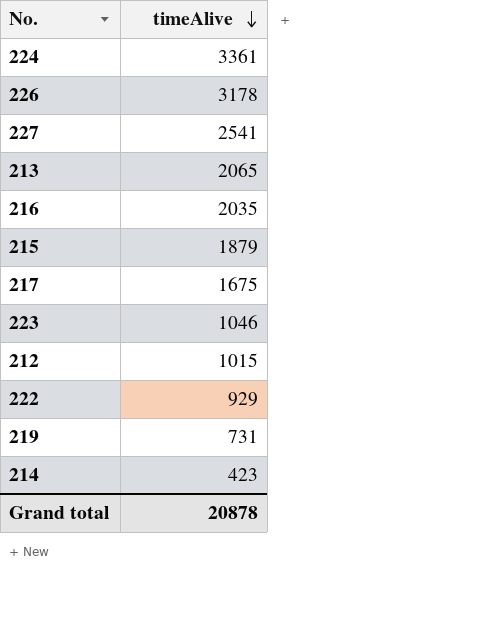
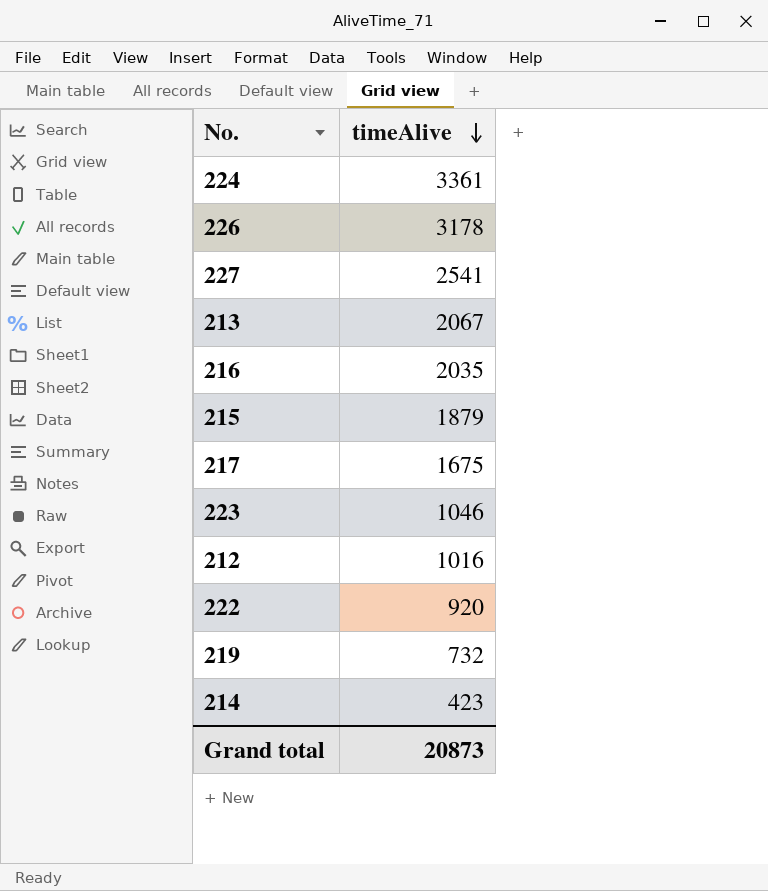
213 | timeAlive: 2065 -> 2067
212 | timeAlive: 1015 -> 1016
222 | timeAlive: 929 -> 920
219 | timeAlive: 731 -> 732
Grand total | timeAlive: 20878 -> 20873

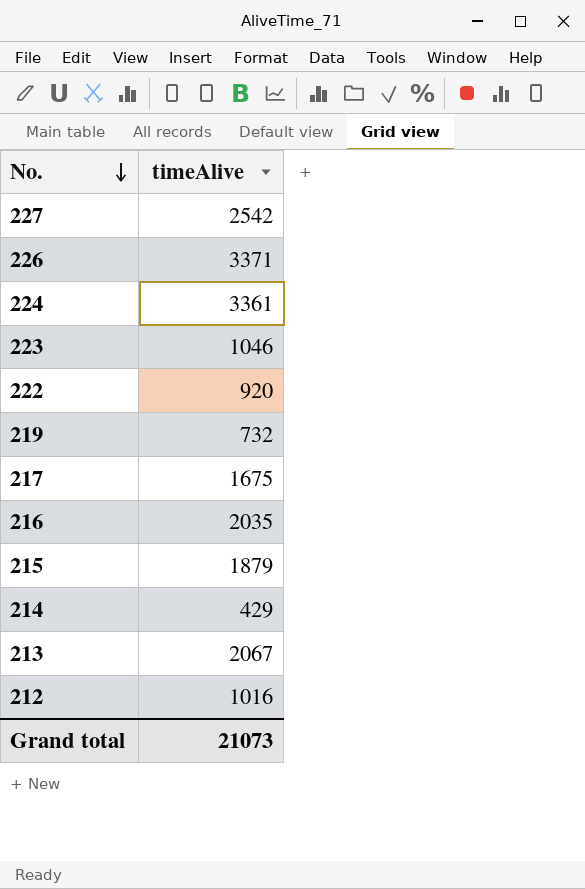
row order: timeAlive descending -> No. descending
227 | timeAlive: 2541 -> 2542
226 | timeAlive: 3178 -> 3371
214 | timeAlive: 423 -> 429
Grand total | timeAlive: 20873 -> 21073

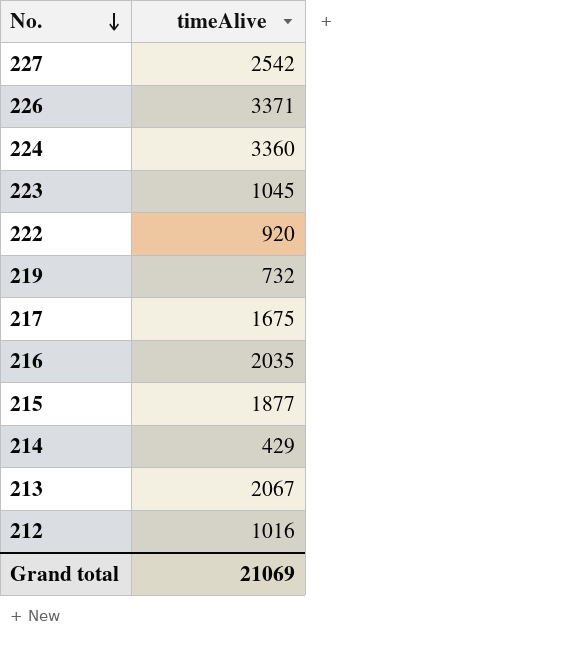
224 | timeAlive: 3361 -> 3360
223 | timeAlive: 1046 -> 1045
215 | timeAlive: 1879 -> 1877
Grand total | timeAlive: 21073 -> 21069

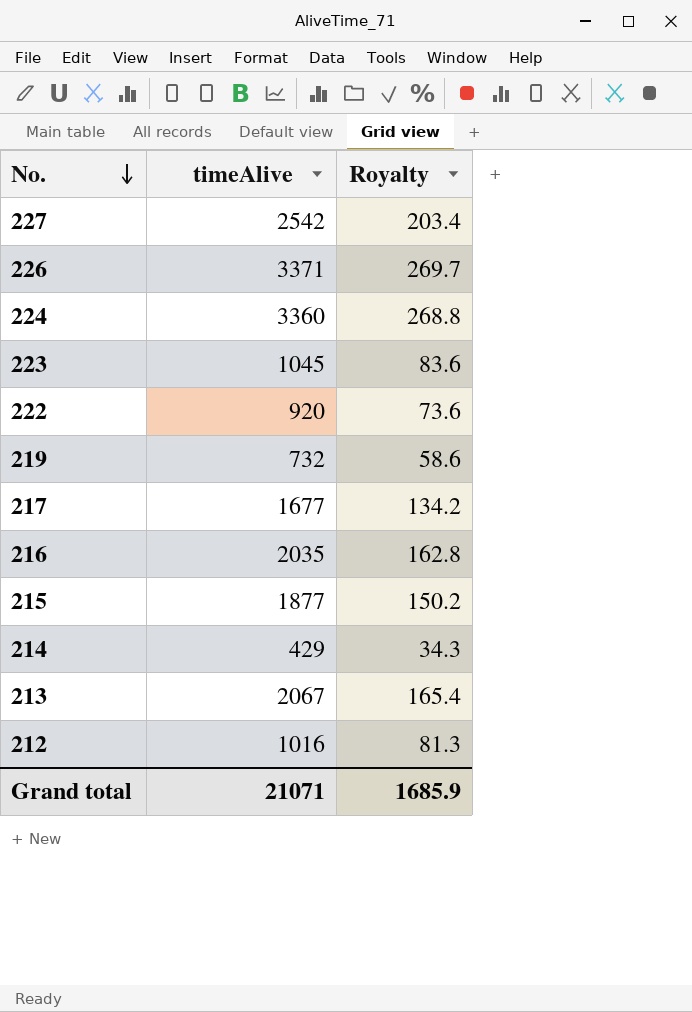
column Royalty | formula: none -> [timeAlive] * 0.08
217 | timeAlive: 1675 -> 1677
Grand total | timeAlive: 21069 -> 21071

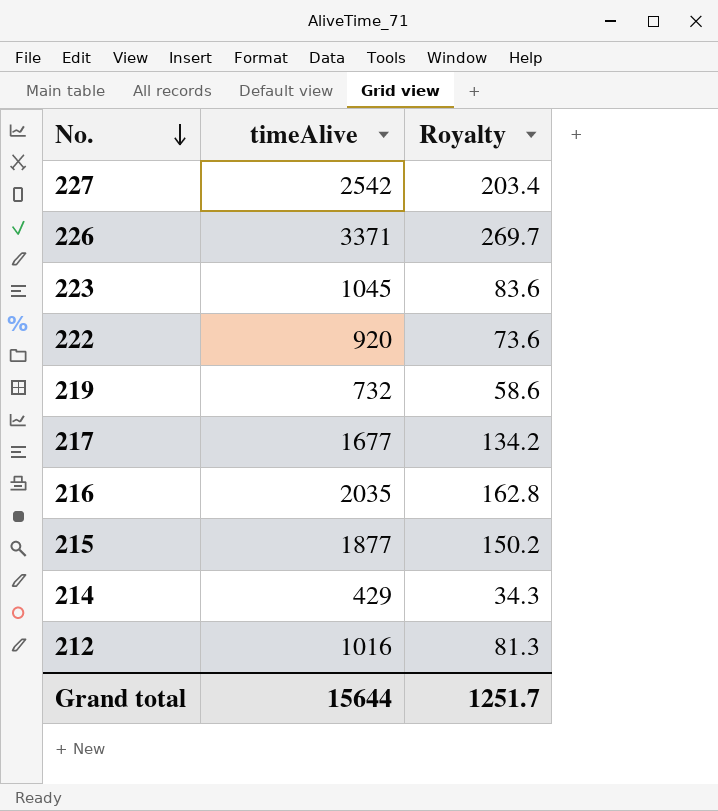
row 224: 3360 | 268.8 -> none
row 213: 2067 | 165.4 -> none
Grand total | timeAlive: 21071 -> 15644
Grand total | Royalty: 1685.9 -> 1251.7

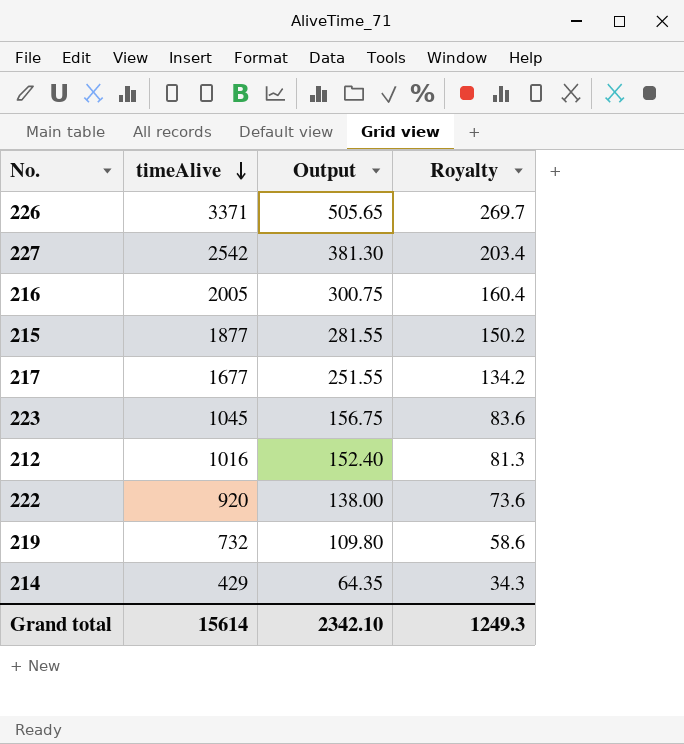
row order: No. descending -> timeAlive descending
column Output | formula: none -> [timeAlive] * 0.15
216 | timeAlive: 2035 -> 2005
216 | Royalty: 162.8 -> 160.4
Grand total | timeAlive: 15644 -> 15614
Grand total | Royalty: 1251.7 -> 1249.3

